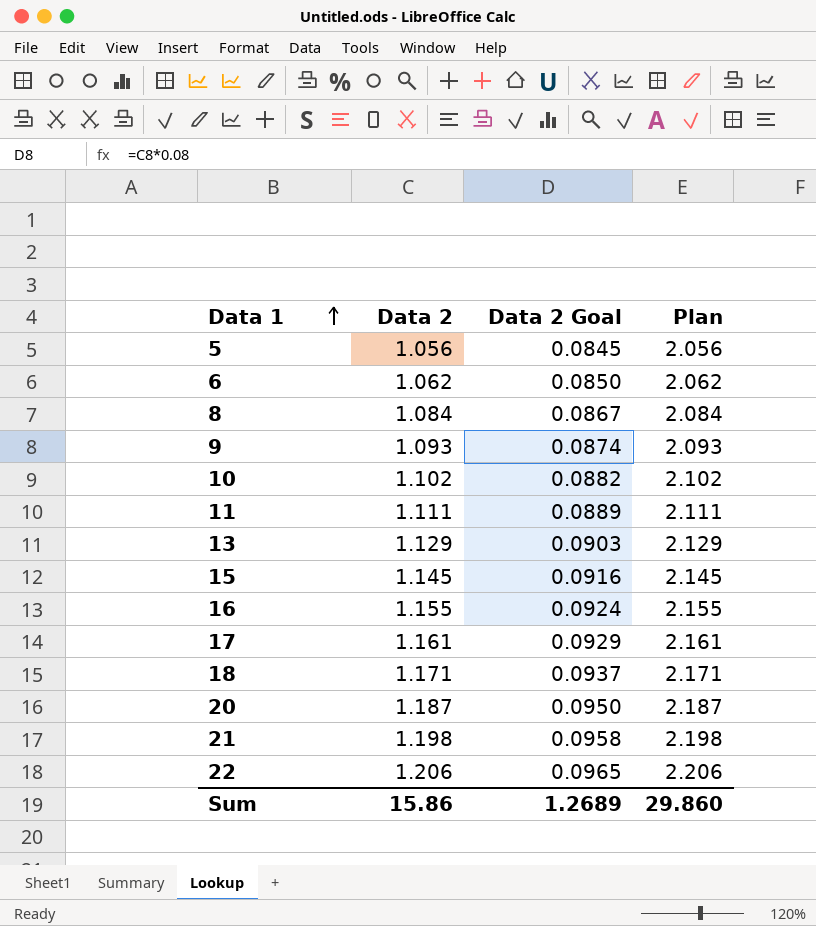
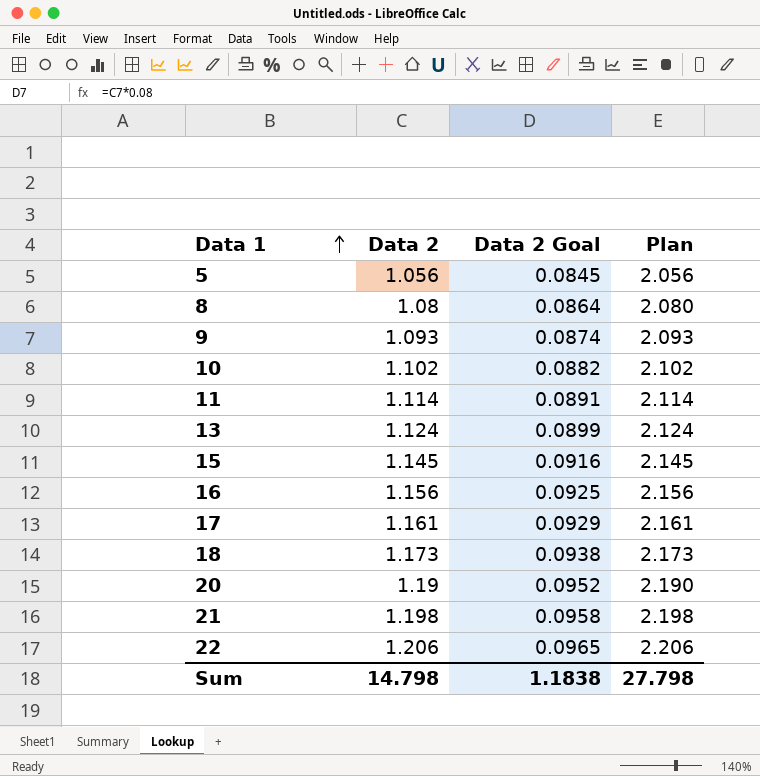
row 6: 1.062 | 0.0850 | 2.062 -> none
8 | Data 2: 1.084 -> 1.08
8 | Data 2 Goal: 0.0867 -> 0.0864
8 | Plan: 2.084 -> 2.080
11 | Data 2: 1.111 -> 1.114
11 | Data 2 Goal: 0.0889 -> 0.0891
11 | Plan: 2.111 -> 2.114
13 | Data 2: 1.129 -> 1.124
13 | Data 2 Goal: 0.0903 -> 0.0899
13 | Plan: 2.129 -> 2.124
16 | Data 2: 1.155 -> 1.156
16 | Data 2 Goal: 0.0924 -> 0.0925
16 | Plan: 2.155 -> 2.156
18 | Data 2: 1.171 -> 1.173
18 | Data 2 Goal: 0.0937 -> 0.0938
18 | Plan: 2.171 -> 2.173
20 | Data 2: 1.187 -> 1.19
20 | Data 2 Goal: 0.0950 -> 0.0952
20 | Plan: 2.187 -> 2.190
Sum | Data 2: 15.86 -> 14.798
Sum | Data 2 Goal: 1.2689 -> 1.1838
Sum | Plan: 29.860 -> 27.798

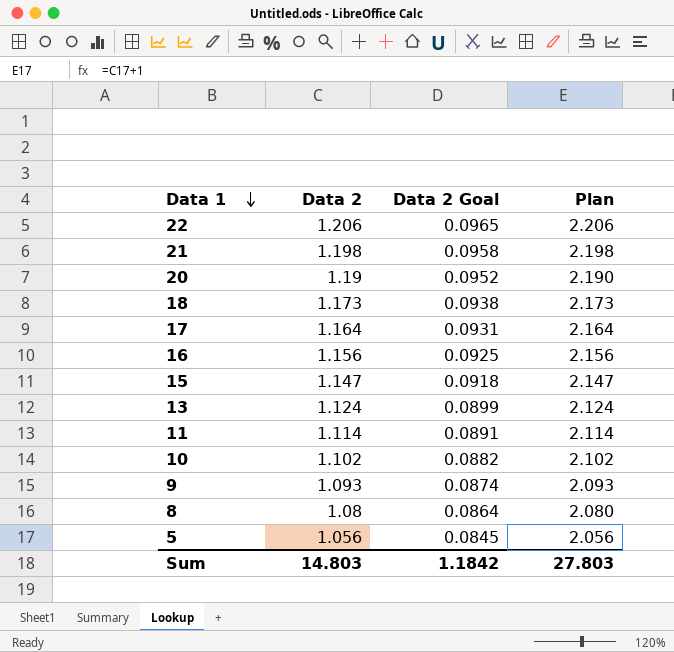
row order: Data 1 ascending -> Data 1 descending
17 | Data 2: 1.161 -> 1.164
17 | Data 2 Goal: 0.0929 -> 0.0931
17 | Plan: 2.161 -> 2.164
15 | Data 2: 1.145 -> 1.147
15 | Data 2 Goal: 0.0916 -> 0.0918
15 | Plan: 2.145 -> 2.147
Sum | Data 2: 14.798 -> 14.803
Sum | Data 2 Goal: 1.1838 -> 1.1842
Sum | Plan: 27.798 -> 27.803

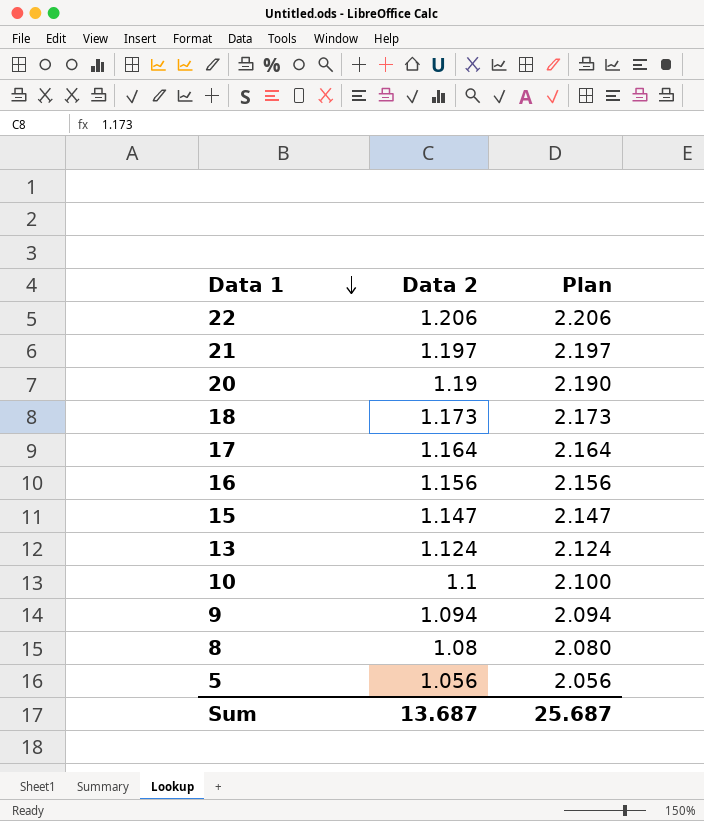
column Data 2 Goal | formula: [Data 2] * 0.08 -> none
row 11: 1.114 | 0.0891 | 2.114 -> none
21 | Data 2: 1.198 -> 1.197
21 | Plan: 2.198 -> 2.197
10 | Data 2: 1.102 -> 1.1
10 | Plan: 2.102 -> 2.100
9 | Data 2: 1.093 -> 1.094
9 | Plan: 2.093 -> 2.094
Sum | Data 2: 14.803 -> 13.687
Sum | Plan: 27.803 -> 25.687

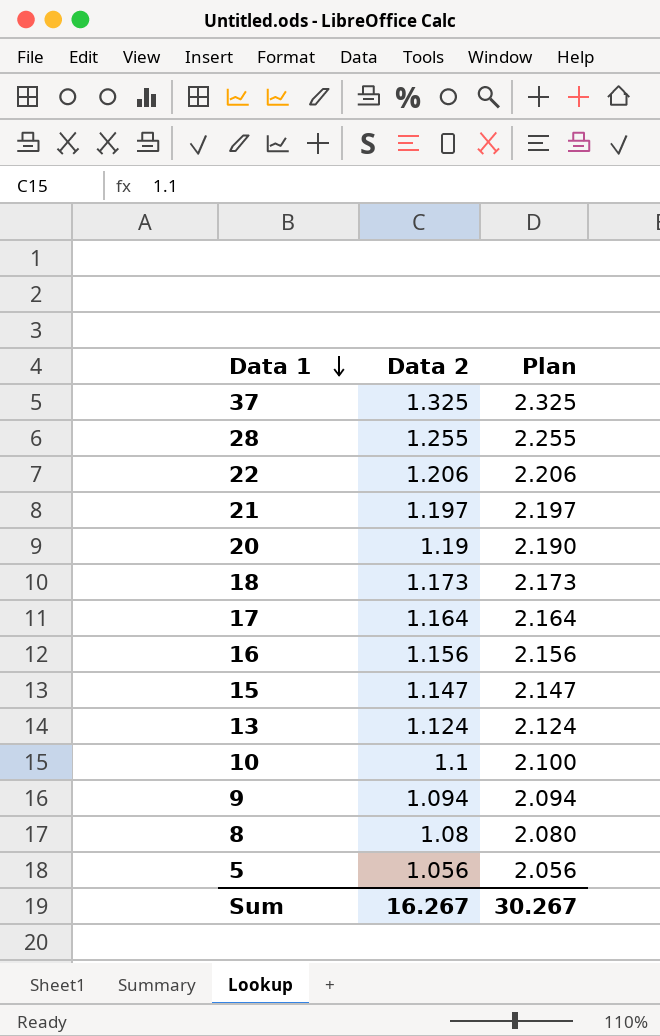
row 37: none -> 1.325 | 2.325
row 28: none -> 1.255 | 2.255
Sum | Data 2: 13.687 -> 16.267
Sum | Plan: 25.687 -> 30.267

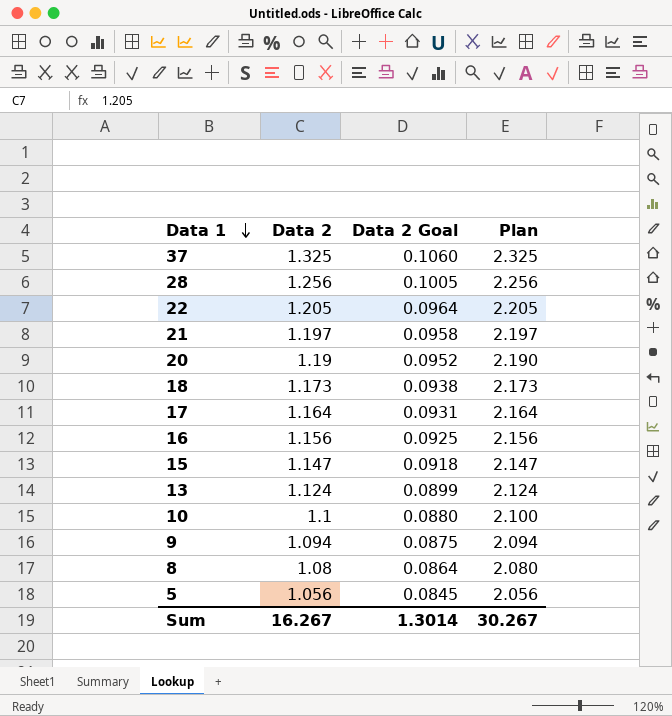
column Data 2 Goal | formula: none -> [Data 2] * 0.08
28 | Data 2: 1.255 -> 1.256
28 | Plan: 2.255 -> 2.256
22 | Data 2: 1.206 -> 1.205
22 | Plan: 2.206 -> 2.205

